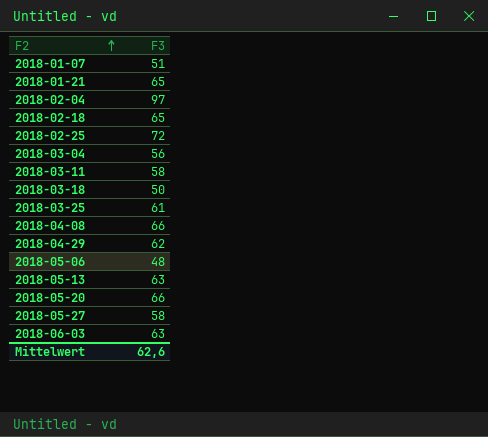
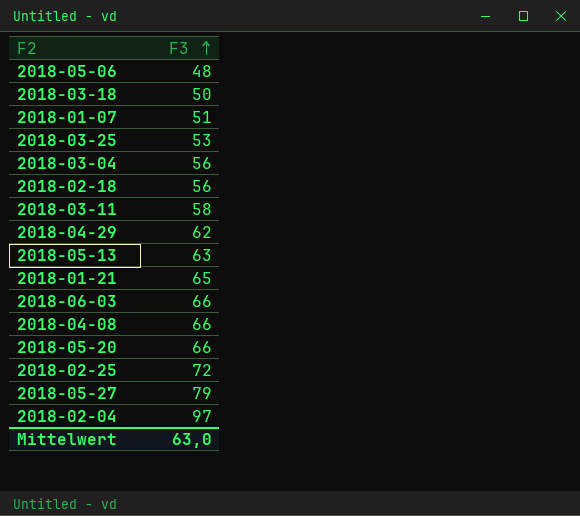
row order: F2 ascending -> F3 ascending
2018-03-25 | F3: 61 -> 53
2018-02-18 | F3: 65 -> 56
2018-06-03 | F3: 63 -> 66
2018-05-27 | F3: 58 -> 79
Mittelwert | F3: 62,6 -> 63,0

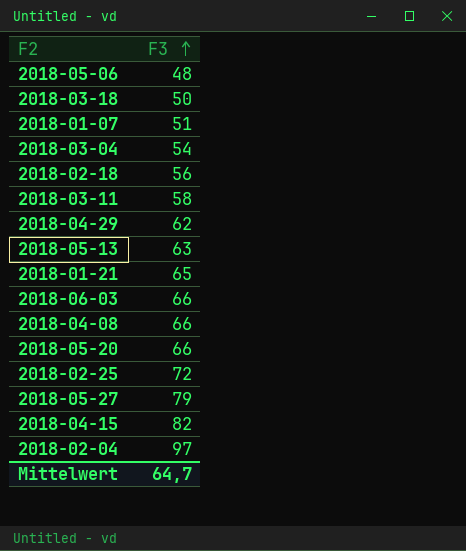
row 2018-03-25: 53 -> none
2018-03-04 | F3: 56 -> 54
row 2018-04-15: none -> 82
Mittelwert | F3: 63,0 -> 64,7

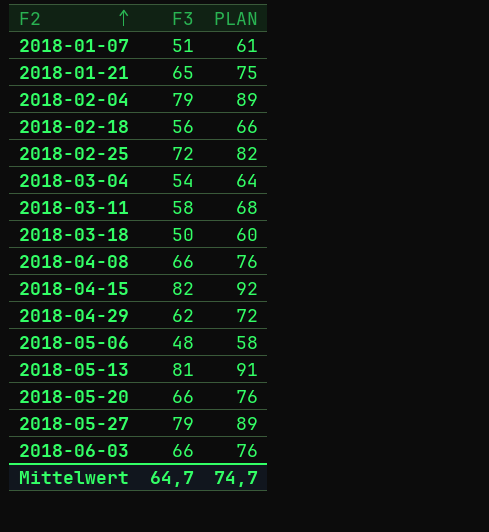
row order: F3 ascending -> F2 ascending
column PLAN | formula: none -> [F3] + 10
2018-02-04 | F3: 97 -> 79
2018-05-13 | F3: 63 -> 81

